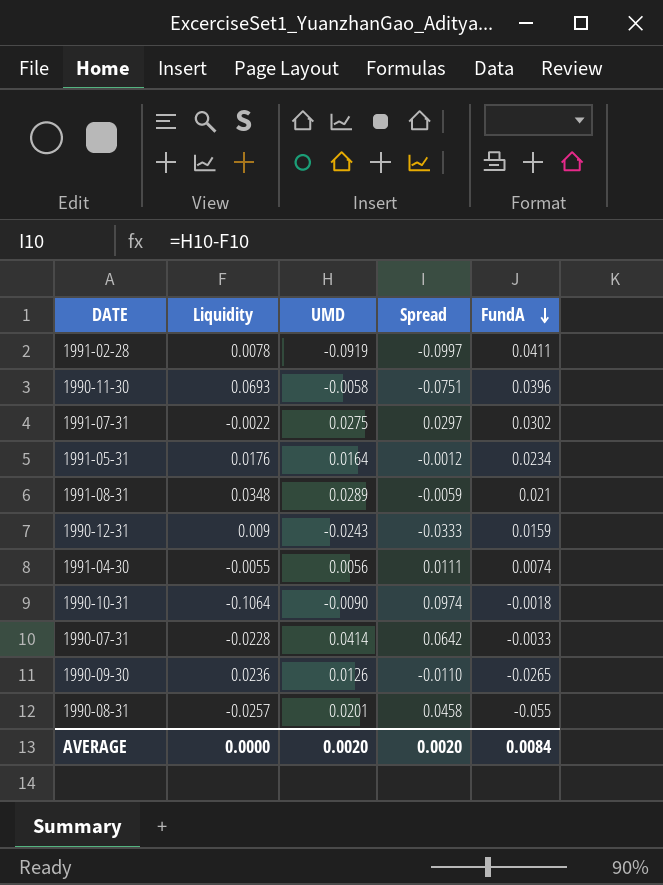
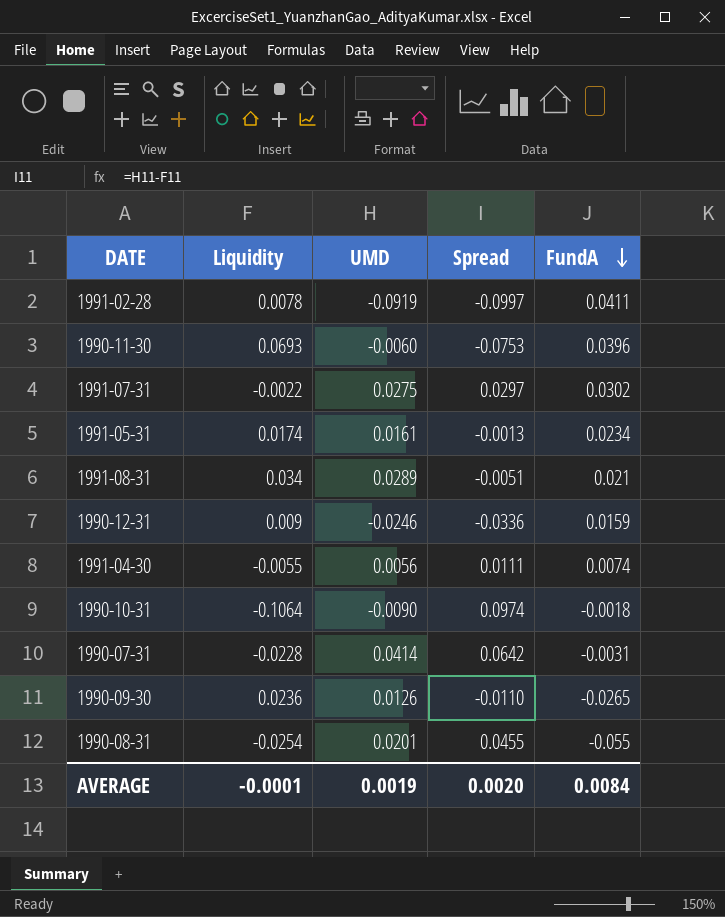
1990-11-30 | UMD: -0.0058 -> -0.0060
1990-11-30 | Spread: -0.0751 -> -0.0753
1991-05-31 | Liquidity: 0.0176 -> 0.0174
1991-05-31 | UMD: 0.0164 -> 0.0161
1991-05-31 | Spread: -0.0012 -> -0.0013
1991-08-31 | Liquidity: 0.0348 -> 0.034
1991-08-31 | Spread: -0.0059 -> -0.0051
1990-12-31 | UMD: -0.0243 -> -0.0246
1990-12-31 | Spread: -0.0333 -> -0.0336
1990-07-31 | FundA: -0.0033 -> -0.0031
1990-08-31 | Liquidity: -0.0257 -> -0.0254
1990-08-31 | Spread: 0.0458 -> 0.0455
AVERAGE | Liquidity: 0.0000 -> -0.0001
AVERAGE | UMD: 0.0020 -> 0.0019

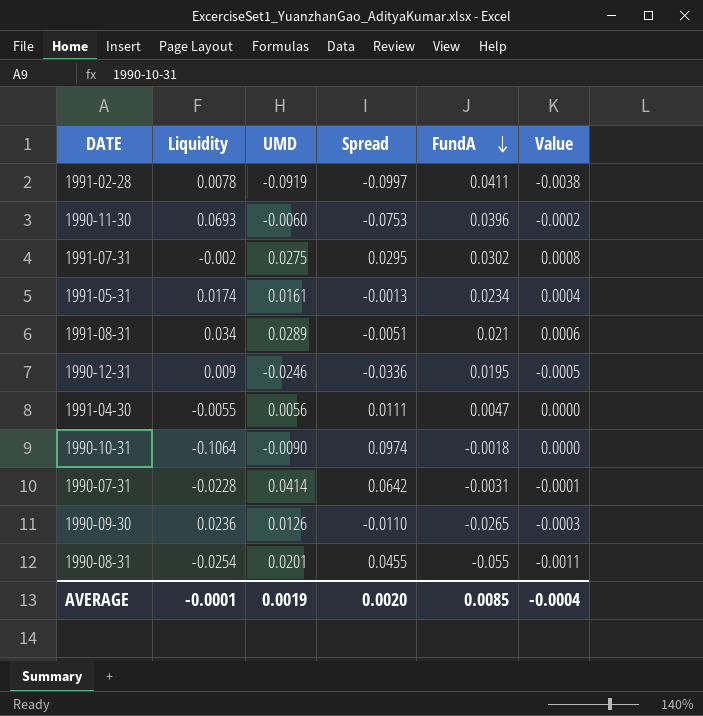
column Value | formula: none -> [UMD] * [FundA]
1991-07-31 | Liquidity: -0.0022 -> -0.002
1991-07-31 | Spread: 0.0297 -> 0.0295
1990-12-31 | FundA: 0.0159 -> 0.0195
1991-04-30 | FundA: 0.0074 -> 0.0047
AVERAGE | FundA: 0.0084 -> 0.0085

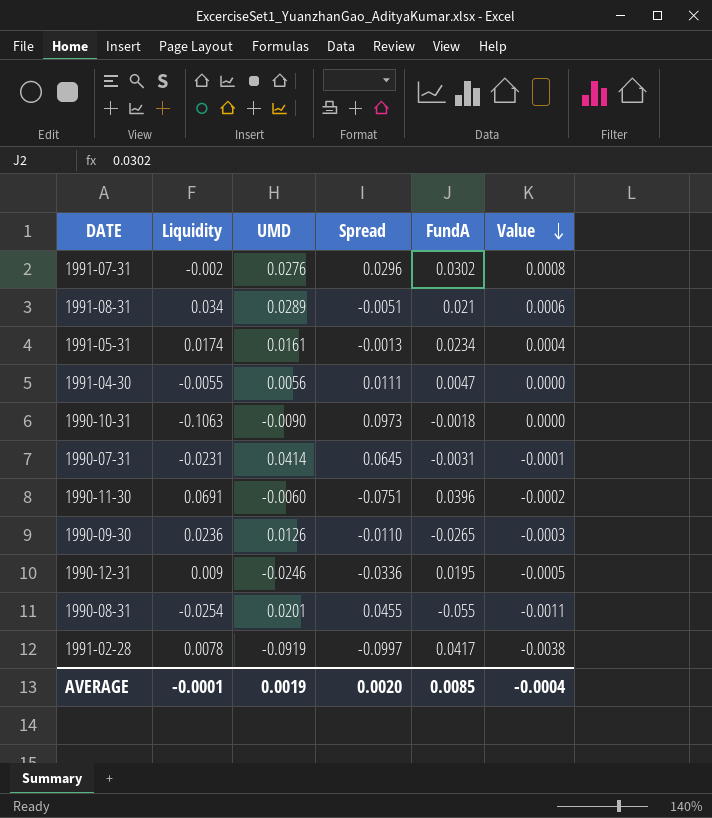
row order: FundA descending -> Value descending
1991-07-31 | UMD: 0.0275 -> 0.0276
1991-07-31 | Spread: 0.0295 -> 0.0296
1990-10-31 | Liquidity: -0.1064 -> -0.1063
1990-10-31 | Spread: 0.0974 -> 0.0973
1990-07-31 | Liquidity: -0.0228 -> -0.0231
1990-07-31 | Spread: 0.0642 -> 0.0645
1990-11-30 | Liquidity: 0.0693 -> 0.0691
1990-11-30 | Spread: -0.0753 -> -0.0751
1991-02-28 | FundA: 0.0411 -> 0.0417

